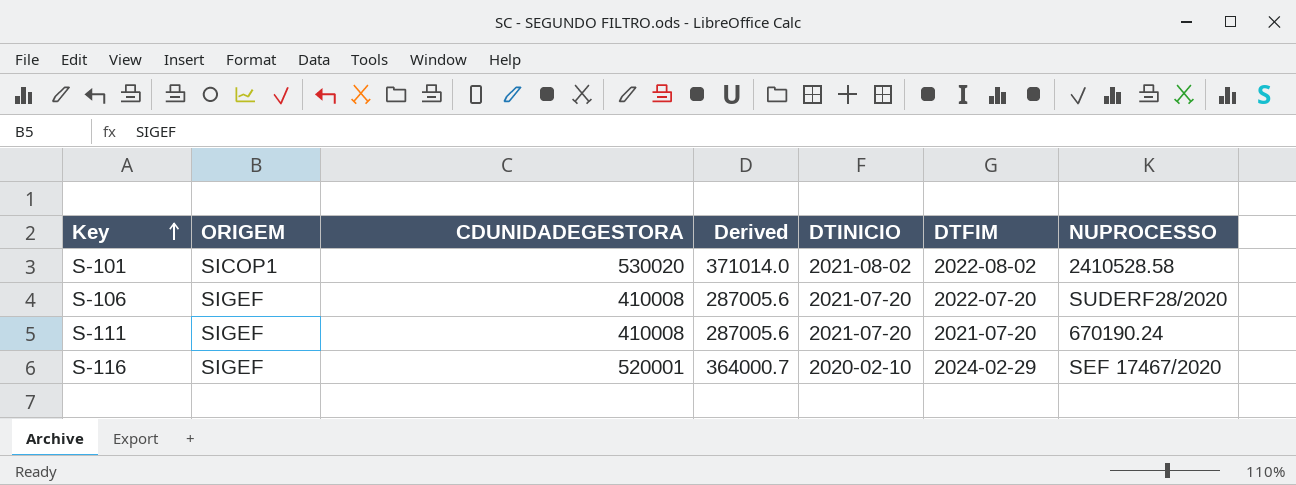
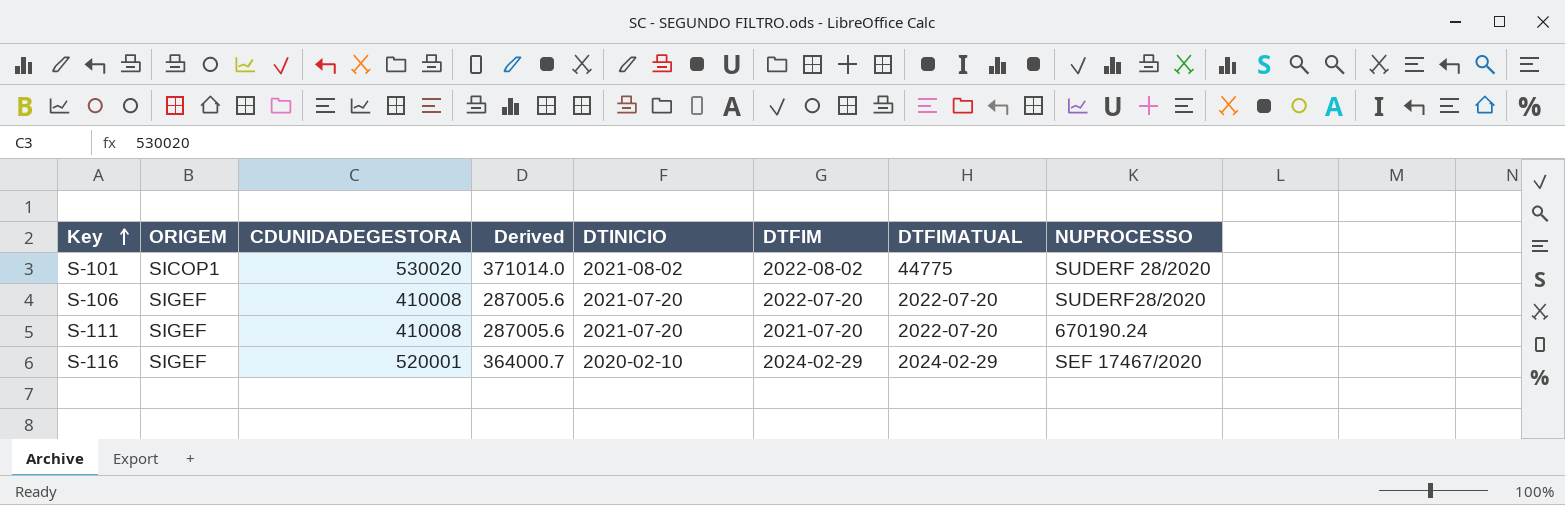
column DTFIMATUAL | position: none -> 7
S-101 | NUPROCESSO: 2410528.58 -> SUDERF 28/2020

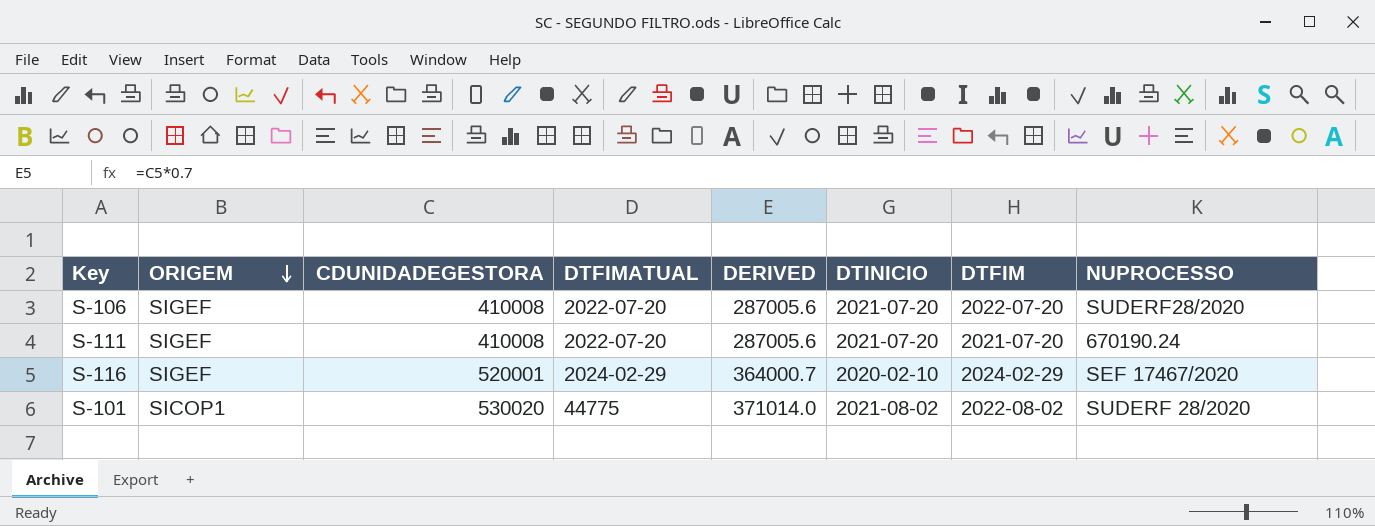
row order: Key ascending -> ORIGEM descending
column DTFIMATUAL | position: 7 -> 4
column name: Derived -> DERIVED

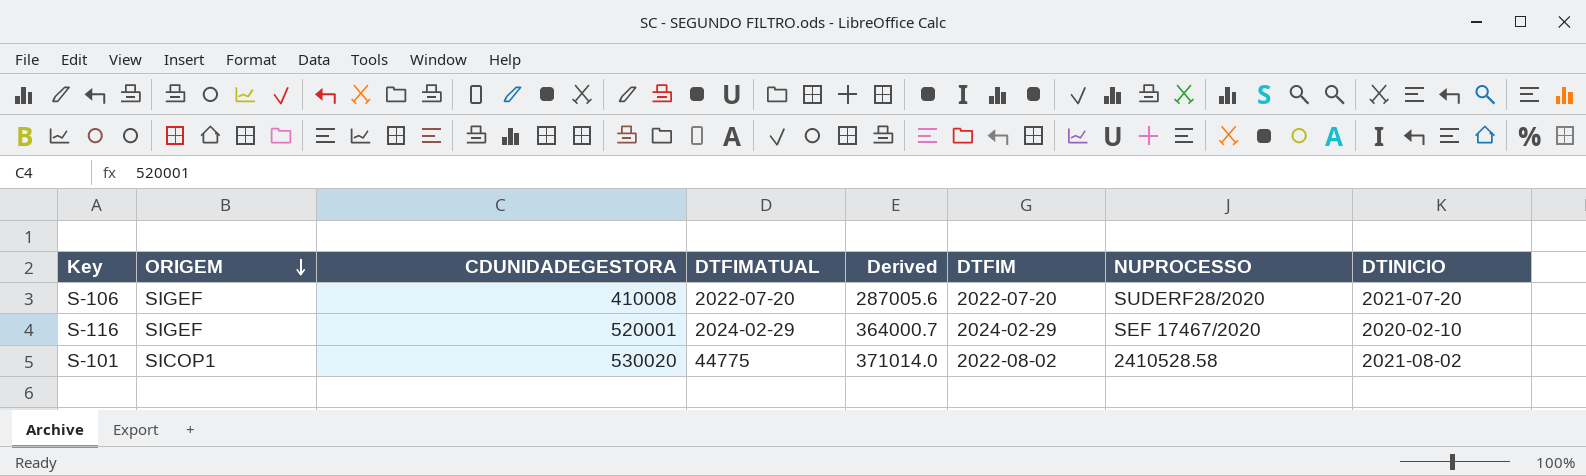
column name: DERIVED -> Derived
column DTINICIO | position: 6 -> 8
row S-111: SIGEF | 410008 | 2022-07-20 | 287005.6 | 2021-07-20 | 2021-07-20 | 670190.24 -> none
S-101 | NUPROCESSO: SUDERF 28/2020 -> 2410528.58

